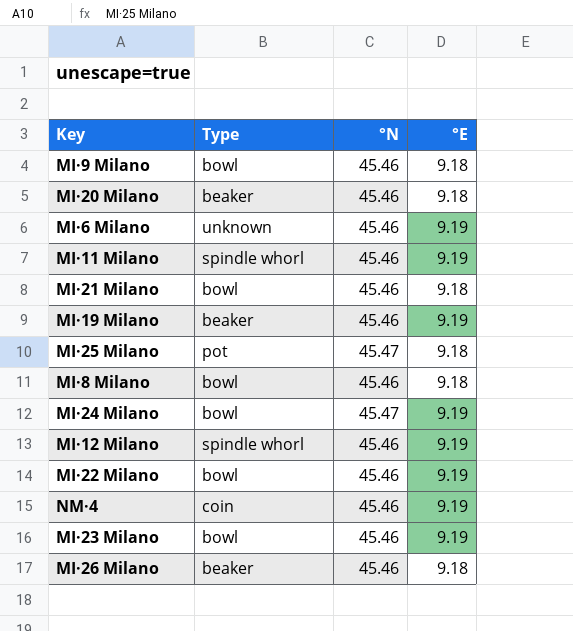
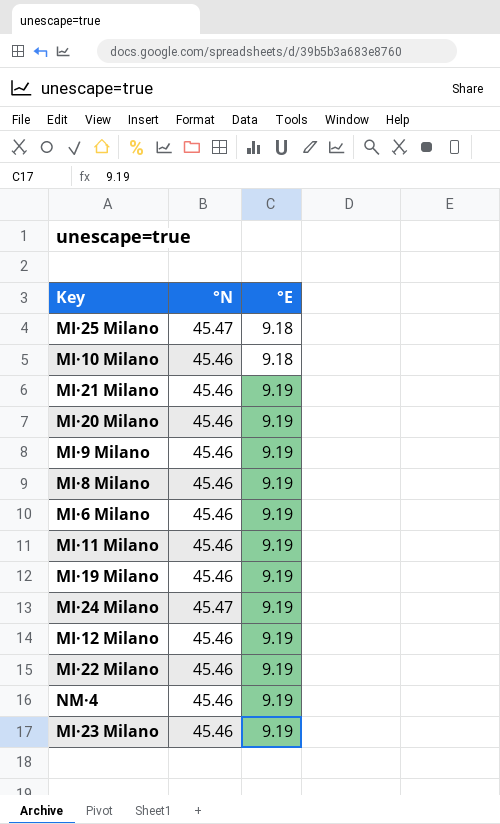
row order: none -> °E ascending
column Type | position: 2 -> none
row MI·26 Milano: beaker | 45.46 | 9.18 -> none
row MI·10 Milano: none -> 45.46 | 9.18
MI·21 Milano | °E: 9.18 -> 9.19
MI·20 Milano | °E: 9.18 -> 9.19
MI·9 Milano | °E: 9.18 -> 9.19
MI·8 Milano | °E: 9.18 -> 9.19

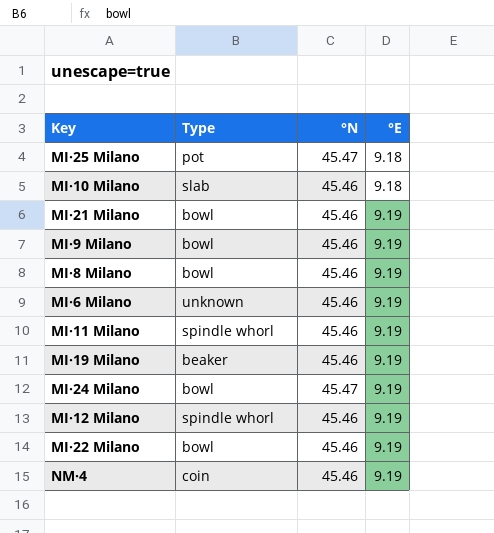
column Type | position: none -> 2
row MI·20 Milano: 45.46 | 9.19 -> none
row MI·23 Milano: 45.46 | 9.19 -> none

